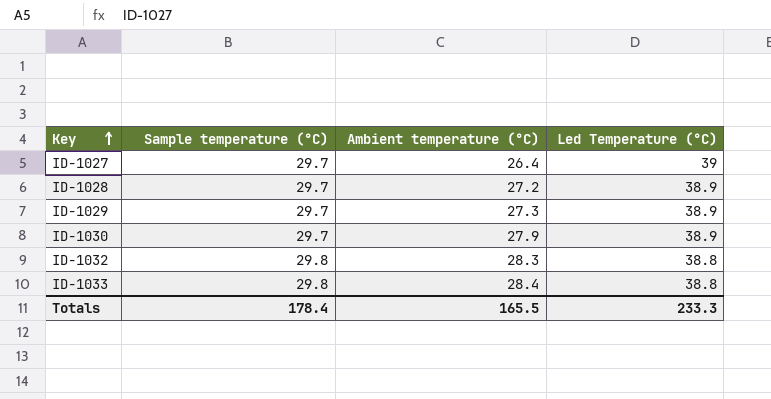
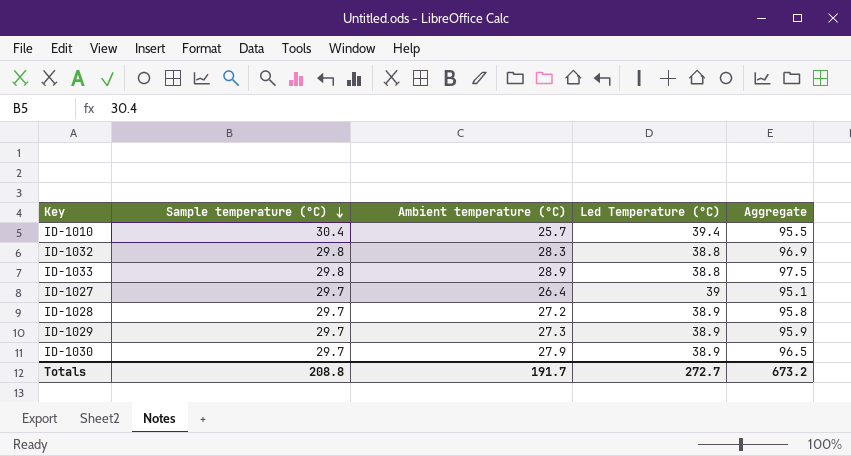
row order: Key ascending -> Sample temperature (°C) descending
column Aggregate | formula: none -> [Sample temperature (°C)] + [Ambient temperature (°C)] + [Led Temperature (°C)]
row ID-1010: none -> 30.4 | 25.7 | 39.4 | 95.5
ID-1033 | Ambient temperature (°C): 28.4 -> 28.9
Totals | Sample temperature (°C): 178.4 -> 208.8
Totals | Ambient temperature (°C): 165.5 -> 191.7
Totals | Led Temperature (°C): 233.3 -> 272.7

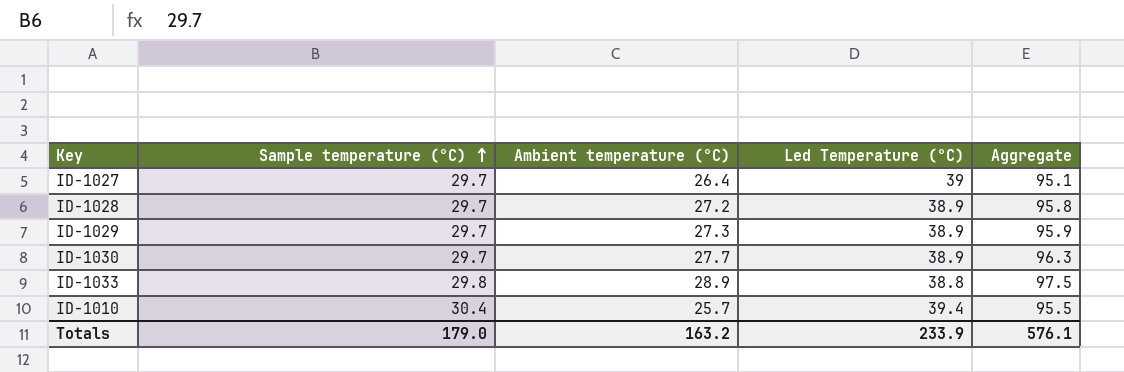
row order: Sample temperature (°C) descending -> Sample temperature (°C) ascending
row ID-1032: 29.8 | 28.3 | 38.8 | 96.9 -> none
ID-1030 | Ambient temperature (°C): 27.9 -> 27.7
ID-1030 | Aggregate: 96.5 -> 96.3
Totals | Sample temperature (°C): 208.8 -> 179.0
Totals | Ambient temperature (°C): 191.7 -> 163.2
Totals | Led Temperature (°C): 272.7 -> 233.9
Totals | Aggregate: 673.2 -> 576.1

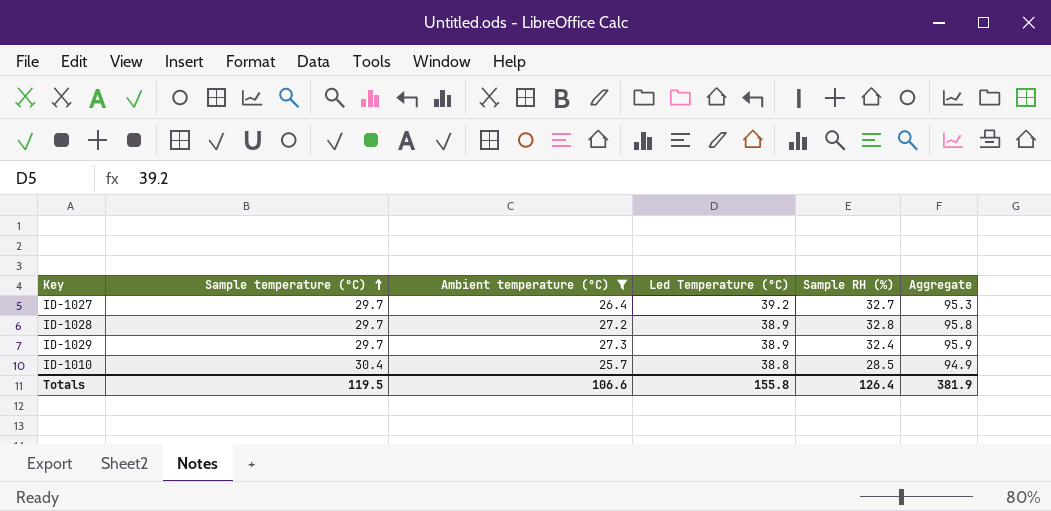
filter: none -> Ambient temperature (°C) <= 27.3
column Sample RH (%) | position: none -> 5
ID-1027 | Led Temperature (°C): 39 -> 39.2
ID-1027 | Aggregate: 95.1 -> 95.3
ID-1010 | Led Temperature (°C): 39.4 -> 38.8
ID-1010 | Aggregate: 95.5 -> 94.9
Totals | Sample temperature (°C): 179.0 -> 119.5
Totals | Ambient temperature (°C): 163.2 -> 106.6
Totals | Led Temperature (°C): 233.9 -> 155.8
Totals | Aggregate: 576.1 -> 381.9

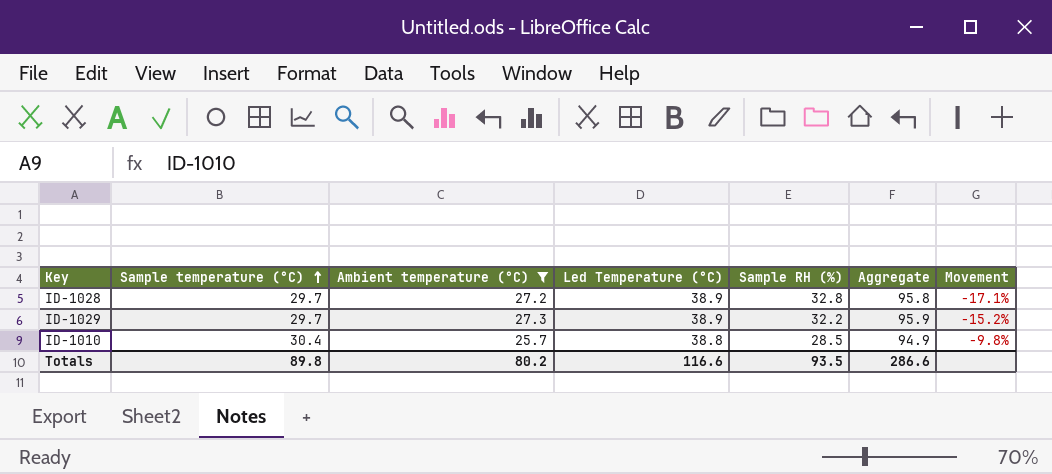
column Movement | formula: none -> ([Ambient temperature (°C)] - [Sample RH (%)]) / [Sample RH (%)]
row ID-1027: 29.7 | 26.4 | 39.2 | 32.7 | 95.3 -> none
ID-1029 | Sample RH (%): 32.4 -> 32.2
Totals | Sample temperature (°C): 119.5 -> 89.8
Totals | Ambient temperature (°C): 106.6 -> 80.2
Totals | Led Temperature (°C): 155.8 -> 116.6
Totals | Sample RH (%): 126.4 -> 93.5
Totals | Aggregate: 381.9 -> 286.6

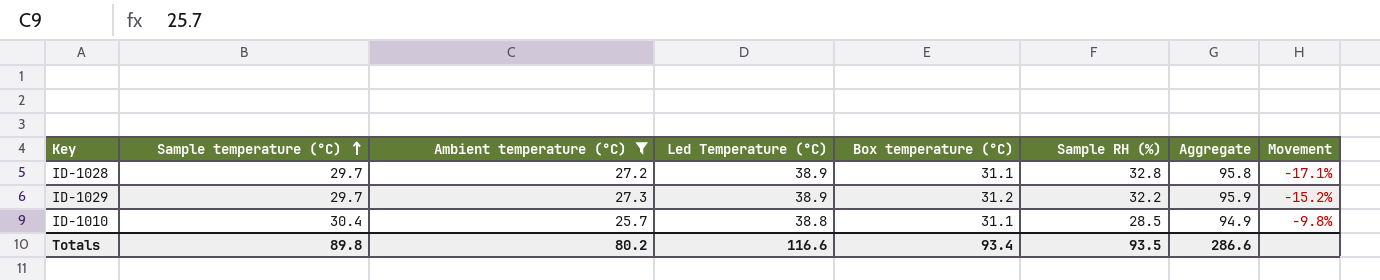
column Box temperature (°C) | position: none -> 5

